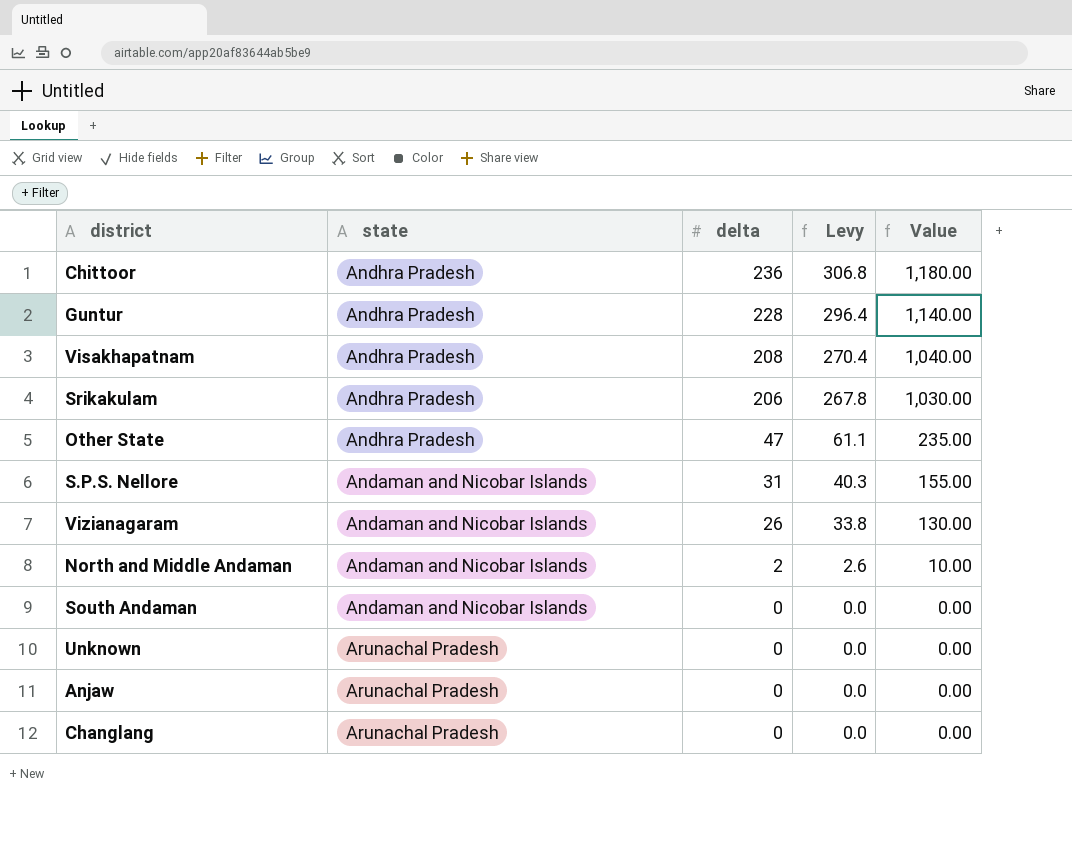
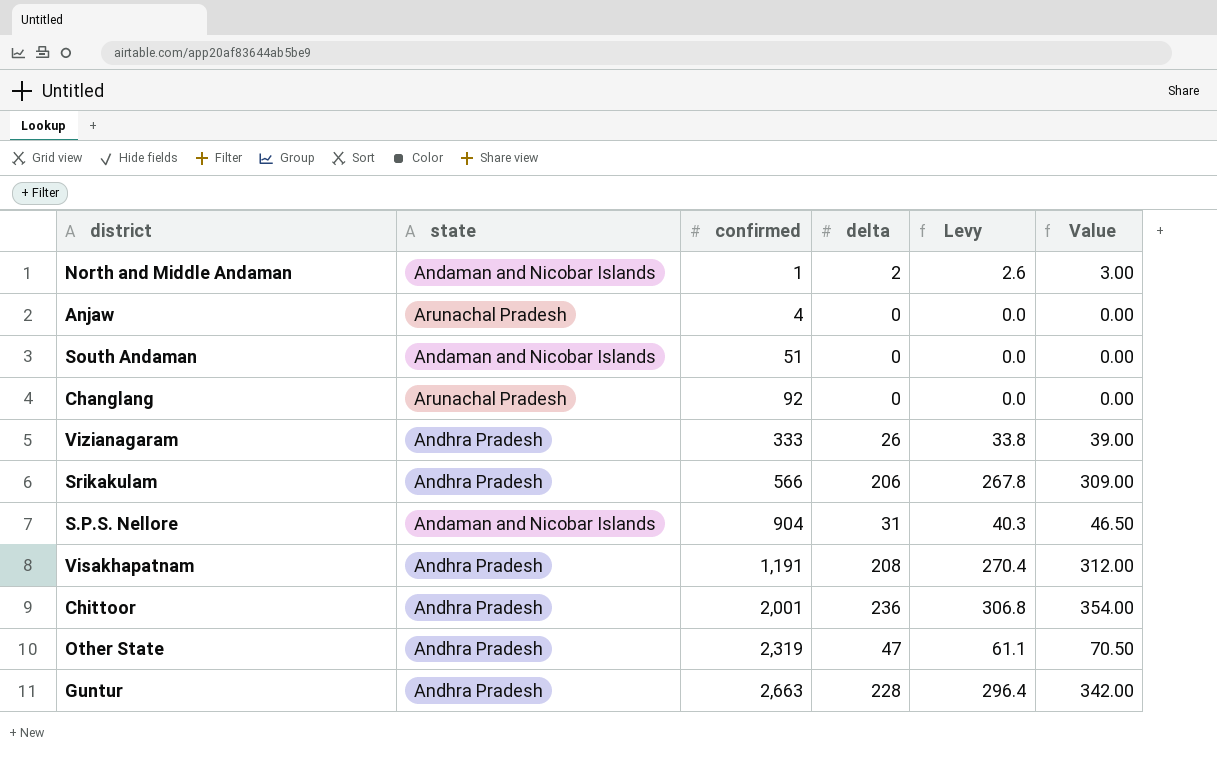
row order: delta descending -> confirmed ascending
column confirmed | position: none -> 3
column Value | formula: [delta] * 5 -> [delta] * 1.5
row Unknown: Arunachal Pradesh | 0 | 0.0 | 0.00 -> none
Vizianagaram | state: Andaman and Nicobar Islands -> Andhra Pradesh

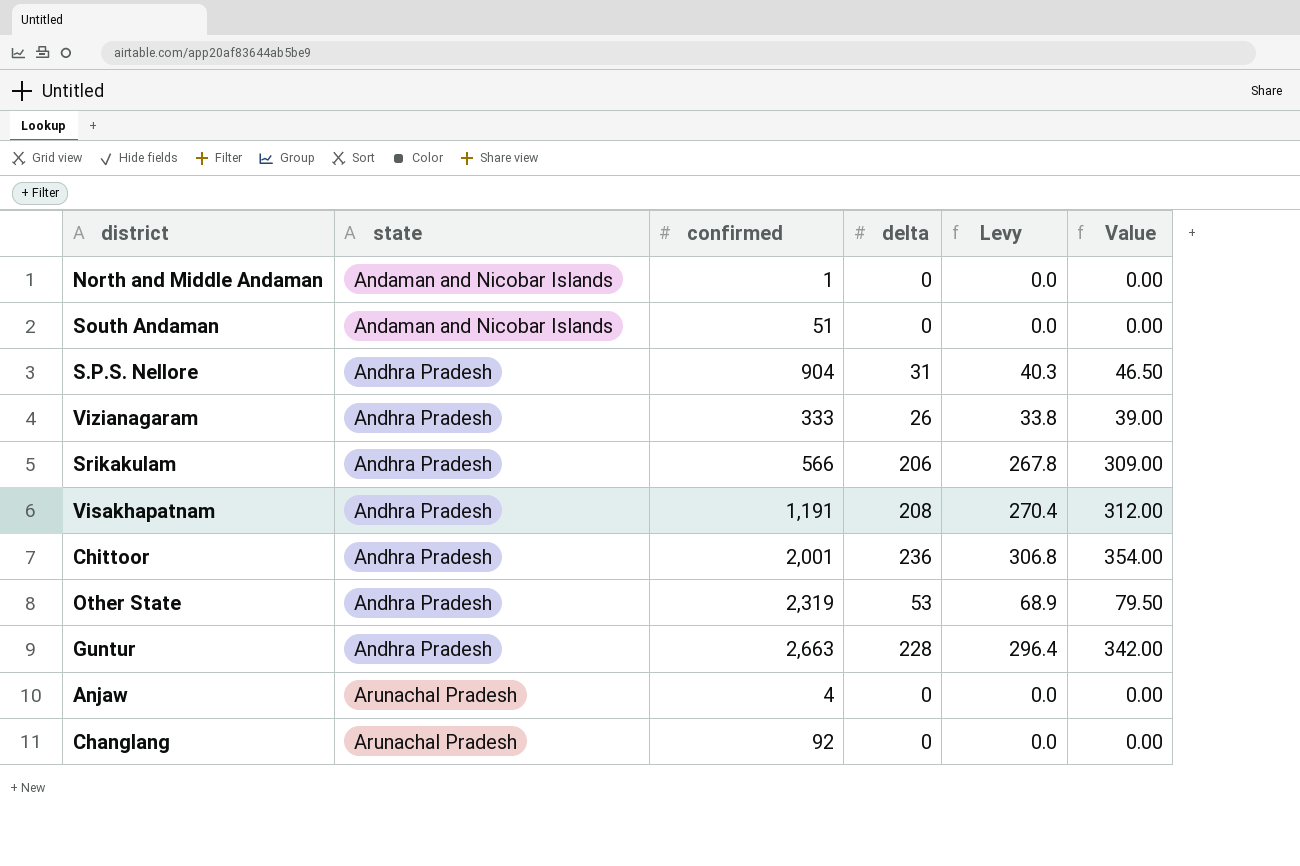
row order: confirmed ascending -> state ascending
North and Middle Andaman | delta: 2 -> 0
North and Middle Andaman | Levy: 2.6 -> 0.0
North and Middle Andaman | Value: 3.00 -> 0.00
S.P.S. Nellore | state: Andaman and Nicobar Islands -> Andhra Pradesh
Other State | delta: 47 -> 53
Other State | Levy: 61.1 -> 68.9
Other State | Value: 70.50 -> 79.50

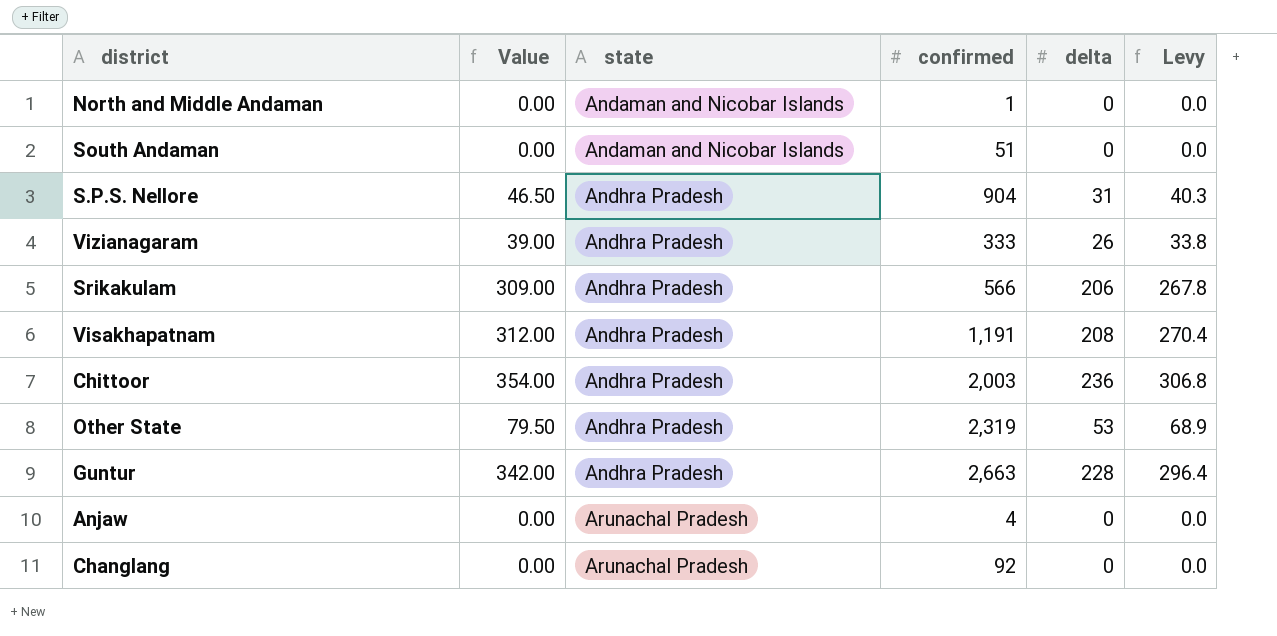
column Value | position: 6 -> 2
Chittoor | confirmed: 2,001 -> 2,003

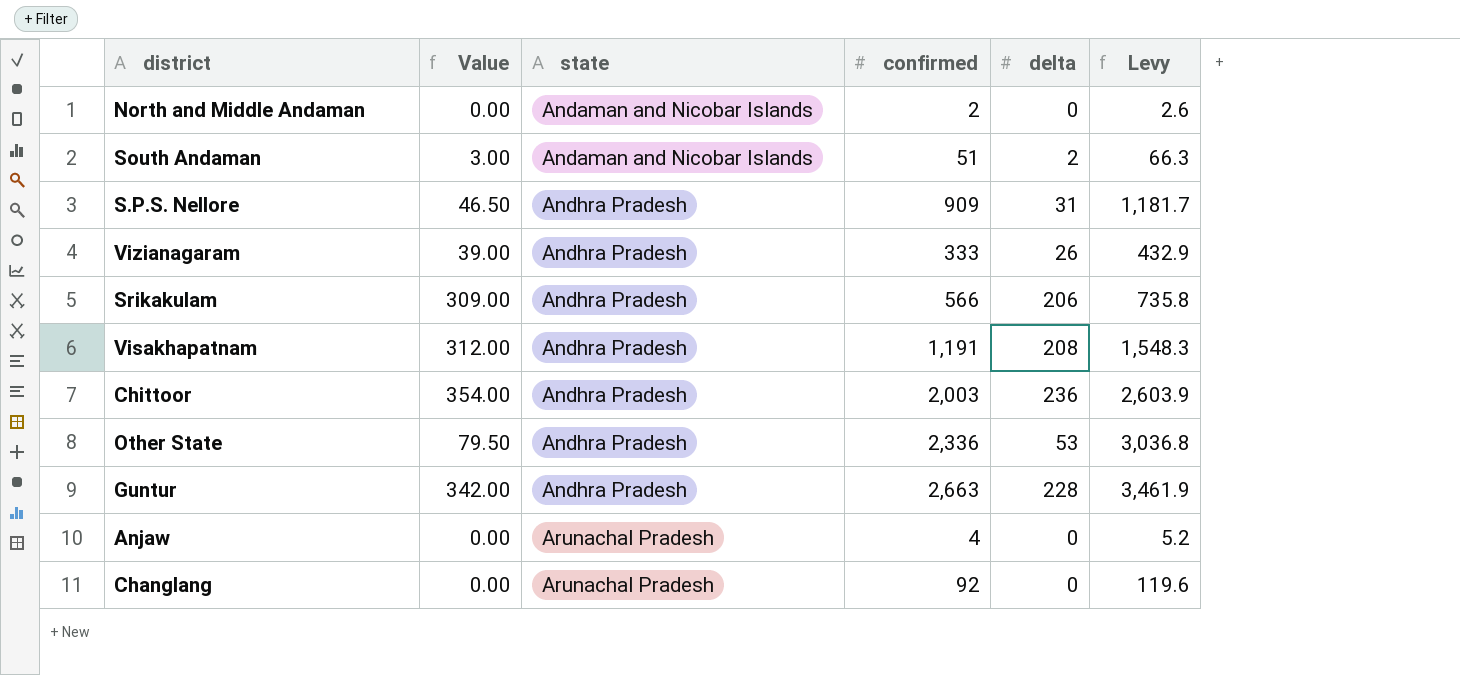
column Levy | formula: [delta] * 1.3 -> [confirmed] * 1.3
North and Middle Andaman | confirmed: 1 -> 2
South Andaman | Value: 0.00 -> 3.00
South Andaman | delta: 0 -> 2
S.P.S. Nellore | confirmed: 904 -> 909
Other State | confirmed: 2,319 -> 2,336

